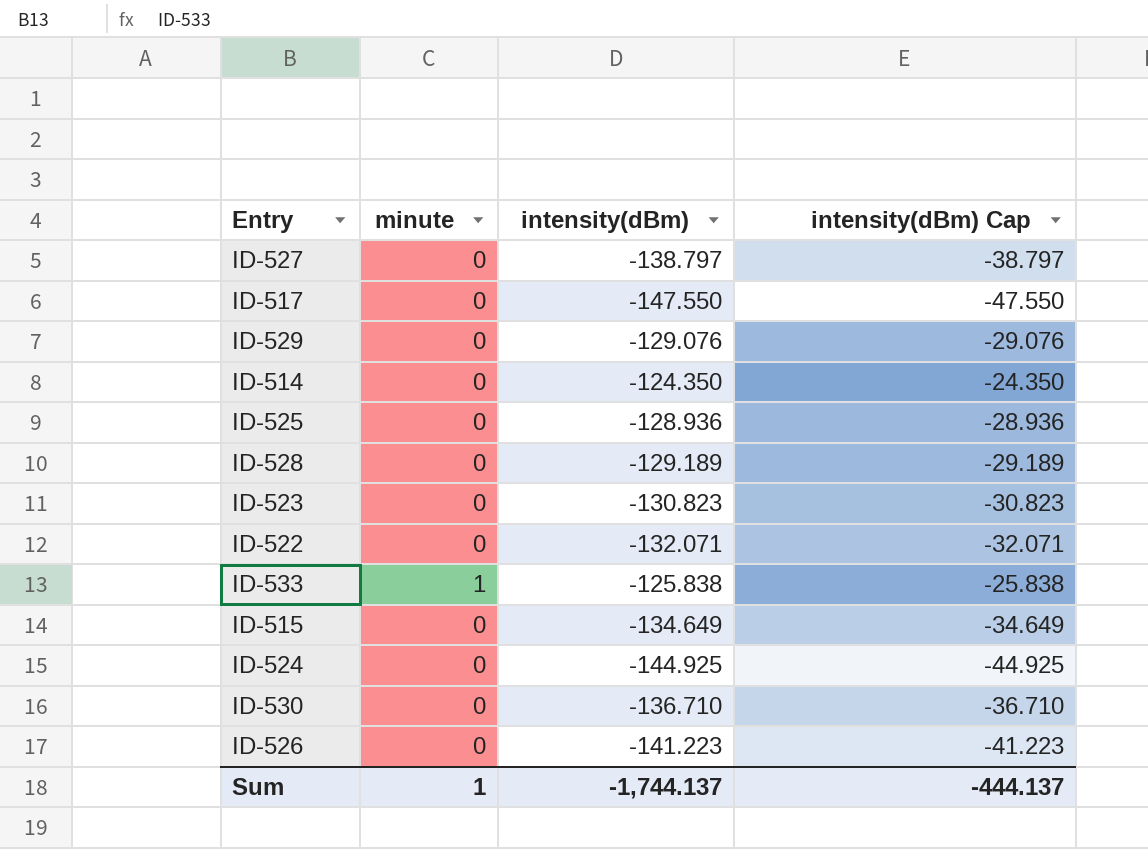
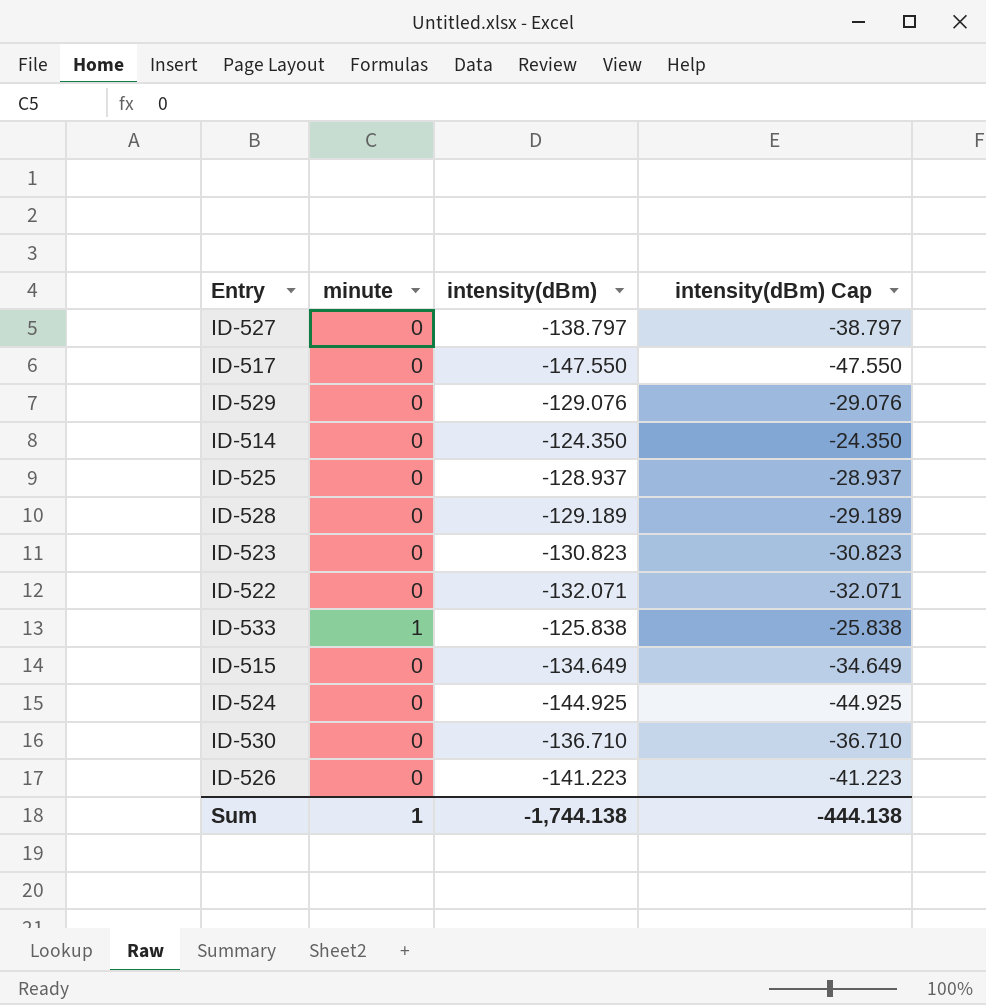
ID-525 | intensity(dBm): -128.936 -> -128.937
ID-525 | intensity(dBm) Cap: -28.936 -> -28.937
Sum | intensity(dBm): -1,744.137 -> -1,744.138
Sum | intensity(dBm) Cap: -444.137 -> -444.138

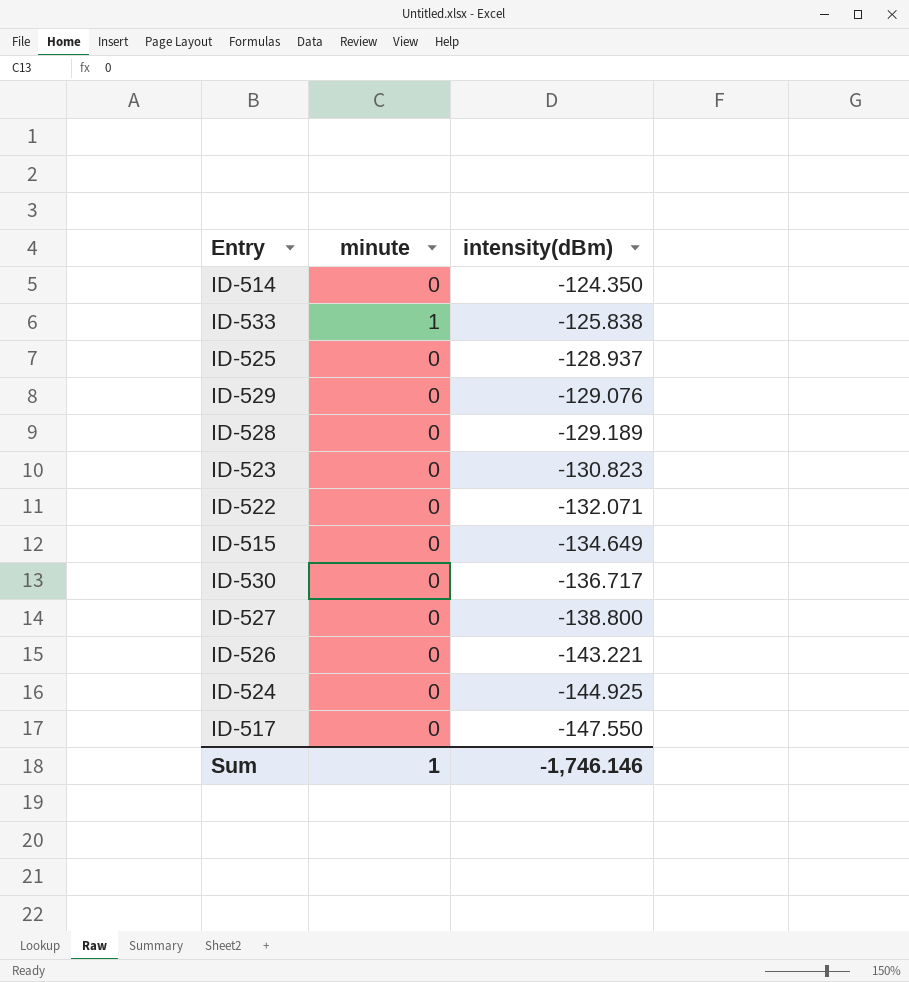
row order: none -> intensity(dBm) descending
column intensity(dBm) Cap | formula: [intensity(dBm)] + 100 -> none
ID-530 | intensity(dBm): -136.710 -> -136.717
ID-527 | intensity(dBm): -138.797 -> -138.800
ID-526 | intensity(dBm): -141.223 -> -143.221
Sum | intensity(dBm): -1,744.138 -> -1,746.146

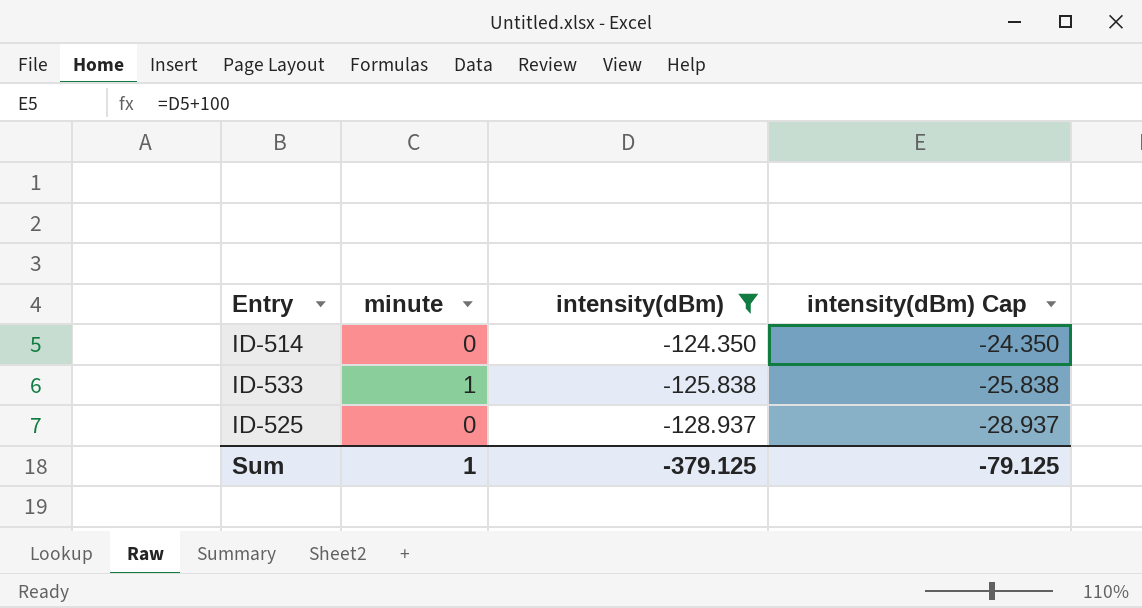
filter: none -> intensity(dBm) >= -128.937
column intensity(dBm) Cap | formula: none -> [intensity(dBm)] + 100
Sum | intensity(dBm): -1,746.146 -> -379.125

